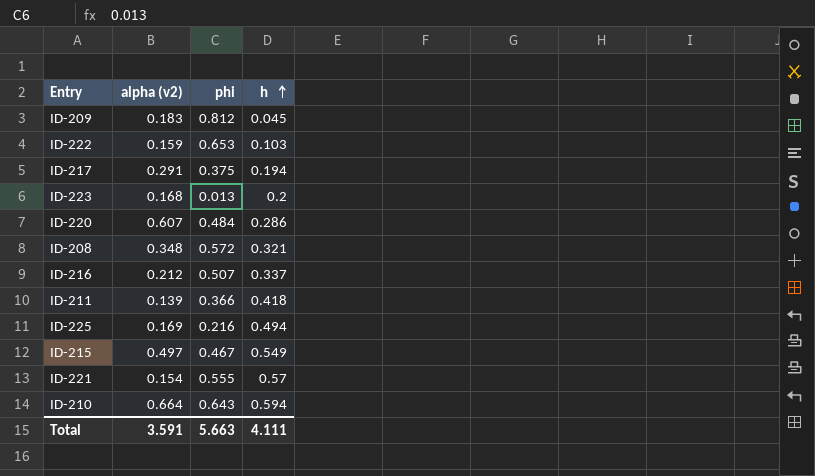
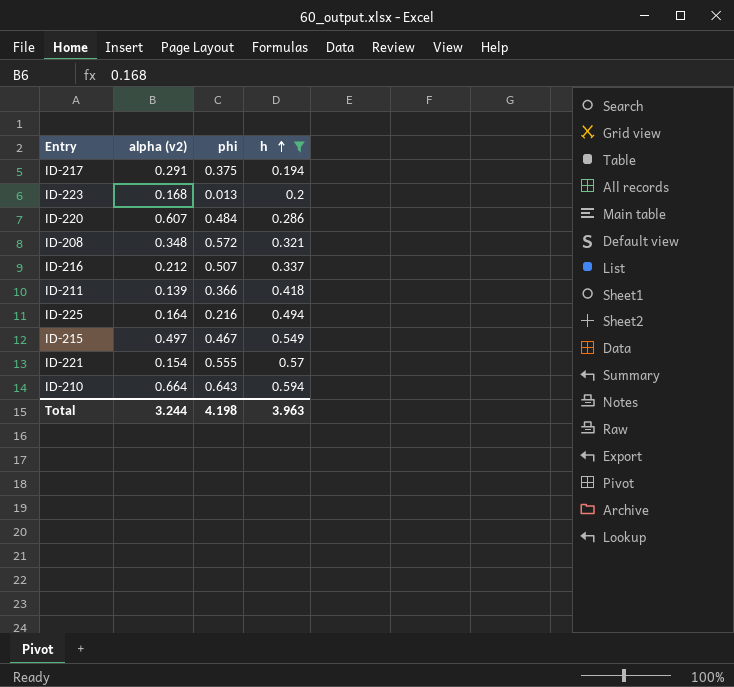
filter: none -> h >= 0.194
ID-225 | alpha (v2): 0.169 -> 0.164
Total | alpha (v2): 3.591 -> 3.244
Total | phi: 5.663 -> 4.198
Total | h: 4.111 -> 3.963

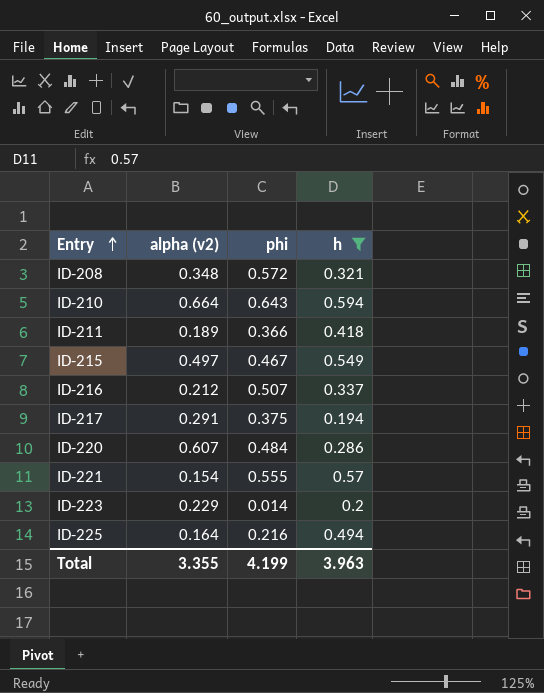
row order: h ascending -> Entry ascending
ID-211 | alpha (v2): 0.139 -> 0.189
ID-223 | alpha (v2): 0.168 -> 0.229
ID-223 | phi: 0.013 -> 0.014
Total | alpha (v2): 3.244 -> 3.355
Total | phi: 4.198 -> 4.199

